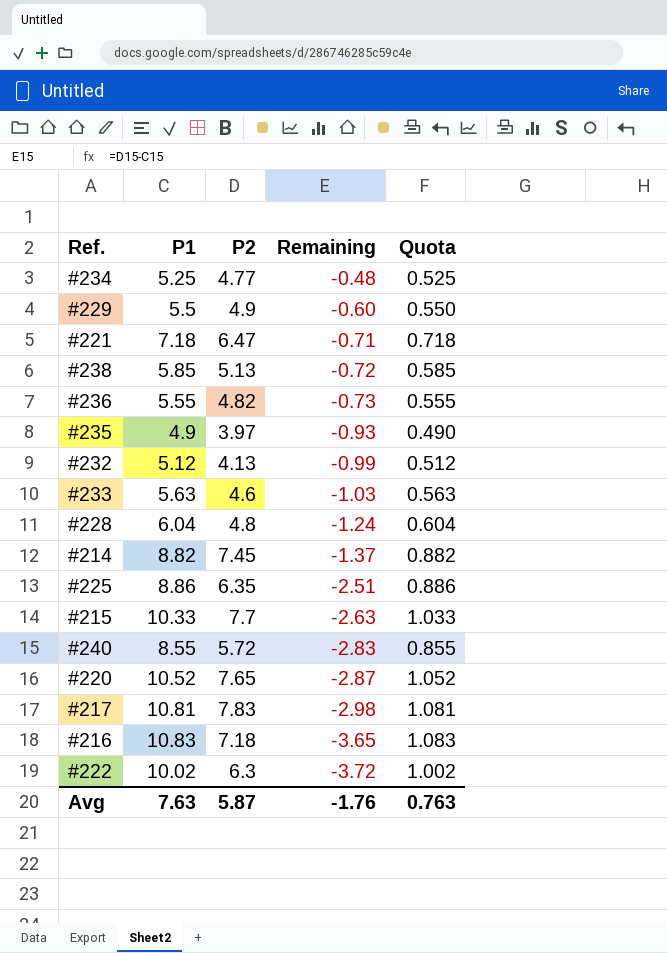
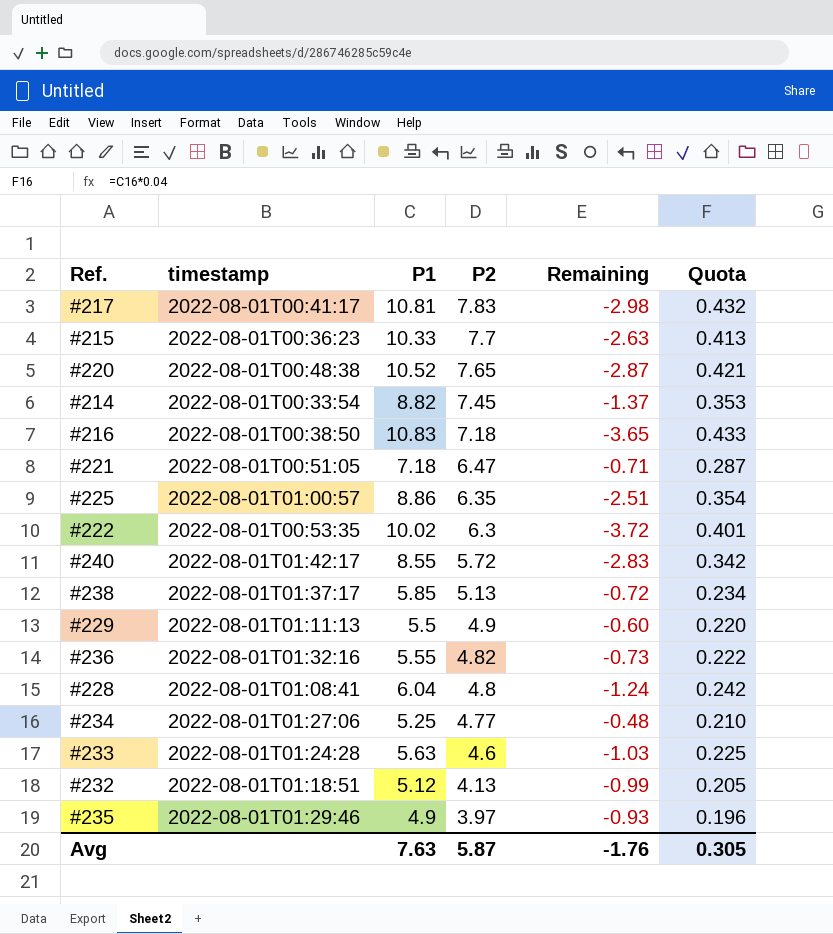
row order: Remaining descending -> P2 descending
column timestamp | position: none -> 2
column Quota | formula: [P1] * 0.1 -> [P1] * 0.04
Avg | Quota: 0.763 -> 0.305

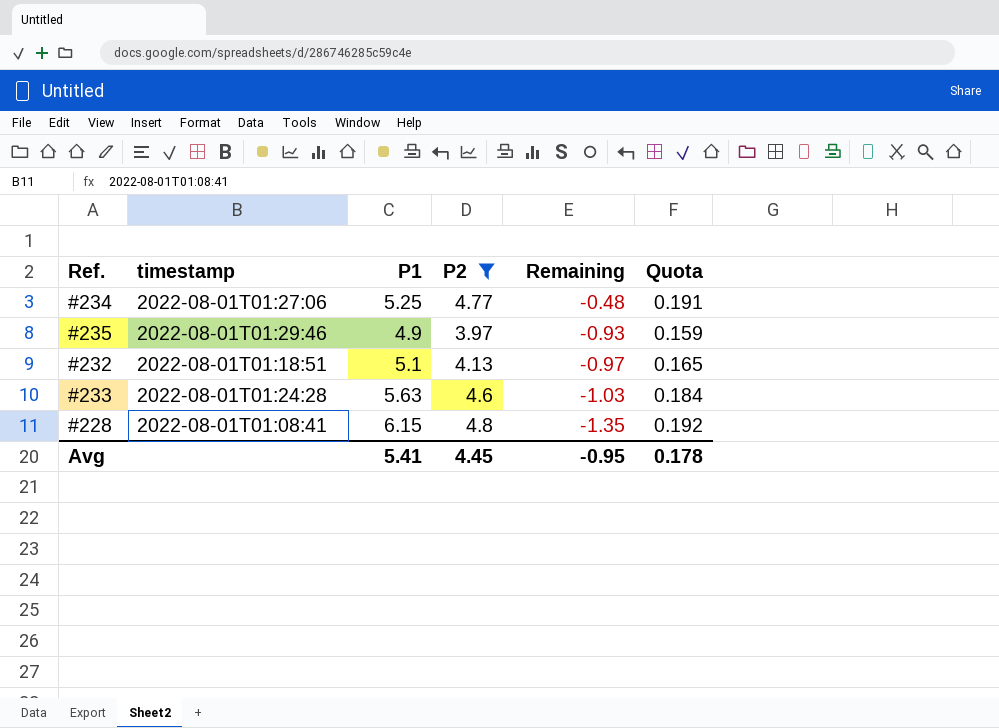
filter: none -> P2 <= 4.8
row order: P2 descending -> Remaining descending
column Quota | formula: [P1] * 0.04 -> [P2] * 0.04
#232 | P1: 5.12 -> 5.1
#232 | Remaining: -0.99 -> -0.97
#228 | P1: 6.04 -> 6.15
#228 | Remaining: -1.24 -> -1.35
Avg | P1: 7.63 -> 5.41
Avg | P2: 5.87 -> 4.45
Avg | Remaining: -1.76 -> -0.95
Avg | Quota: 0.305 -> 0.178

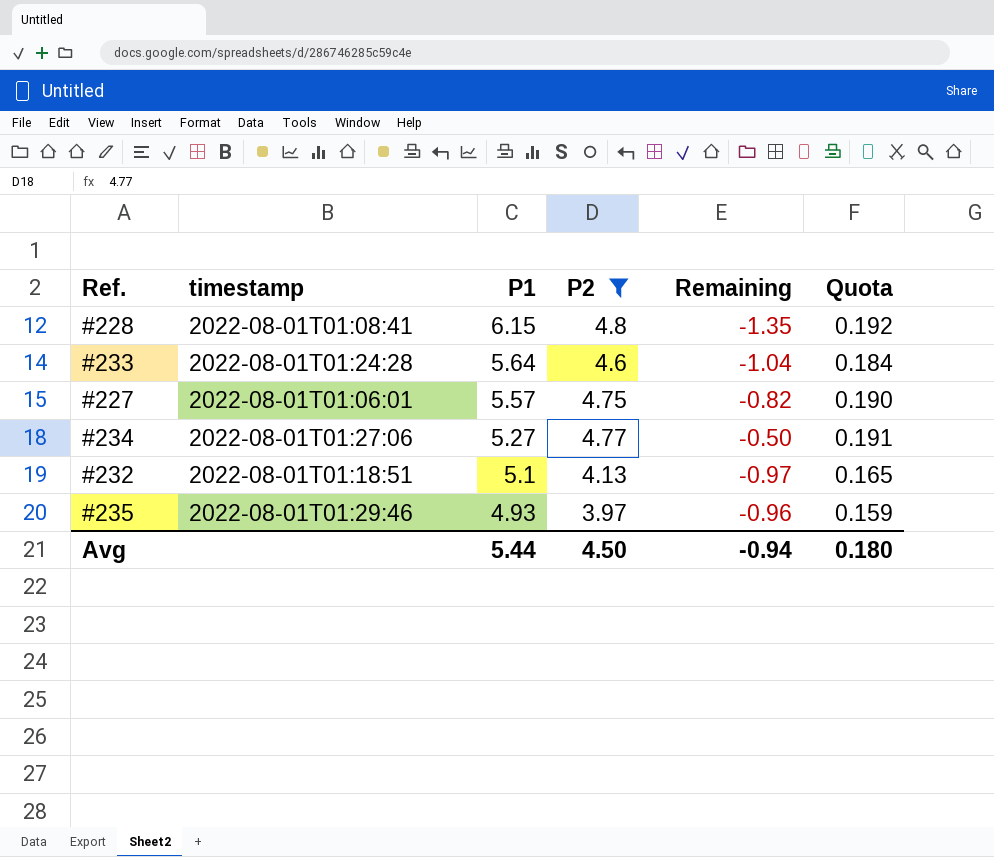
row order: Remaining descending -> P1 descending
#233 | P1: 5.63 -> 5.64
#233 | Remaining: -1.03 -> -1.04
row #227: none -> 2022-08-01T01:06:01 | 5.57 | 4.75 | -0.82 | 0.190
#234 | P1: 5.25 -> 5.27
#234 | Remaining: -0.48 -> -0.50
#235 | P1: 4.9 -> 4.93
#235 | Remaining: -0.93 -> -0.96
Avg | P1: 5.41 -> 5.44
Avg | P2: 4.45 -> 4.50
Avg | Remaining: -0.95 -> -0.94
Avg | Quota: 0.178 -> 0.180

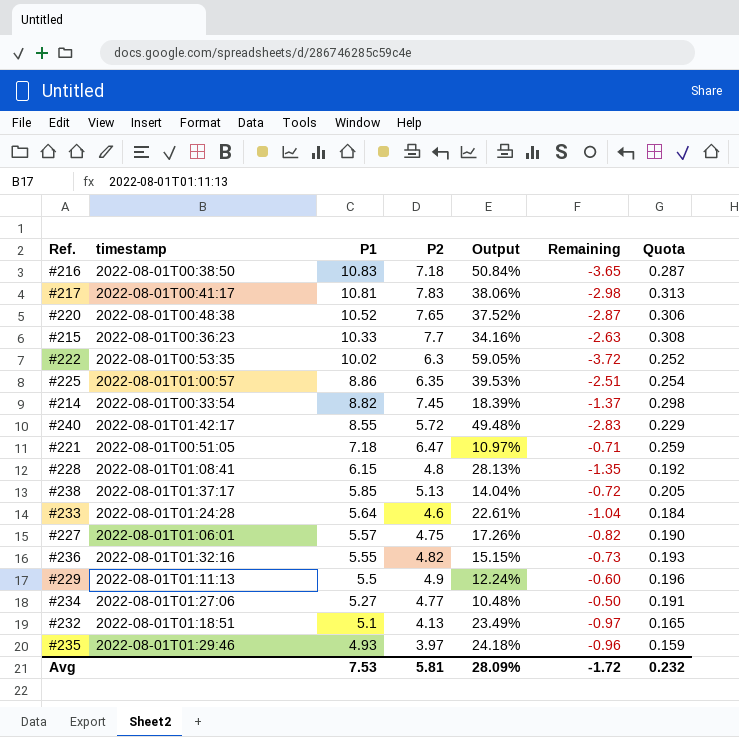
filter: P2 <= 4.8 -> none
column Output | formula: none -> ([P1] - [P2]) / [P2]
Avg | P1: 5.44 -> 7.53
Avg | P2: 4.50 -> 5.81
Avg | Remaining: -0.94 -> -1.72
Avg | Quota: 0.180 -> 0.232

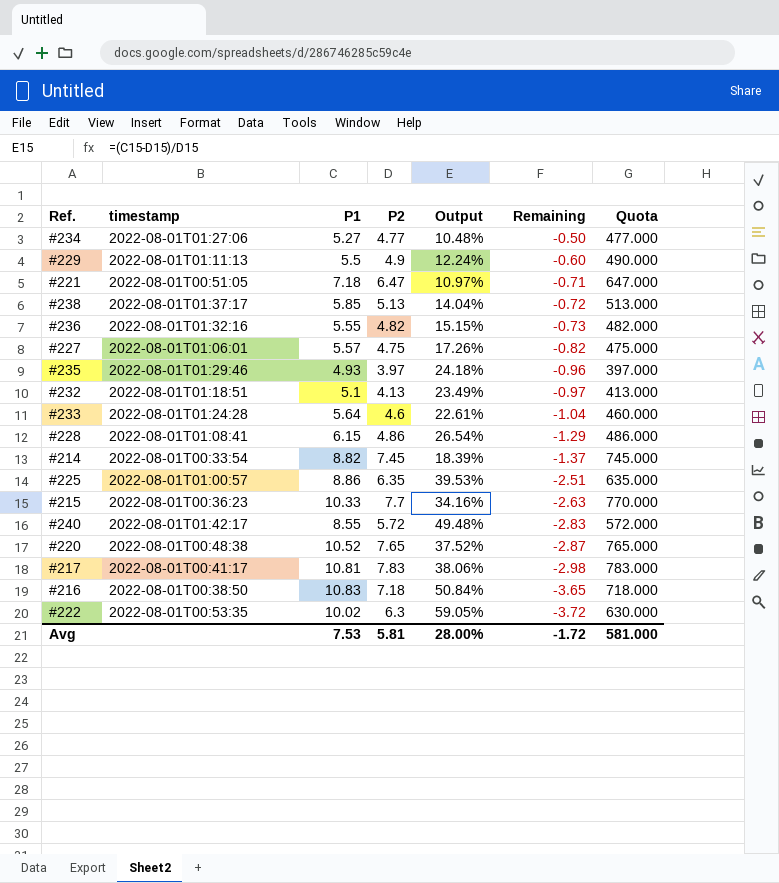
row order: P1 descending -> Remaining descending
column Quota | formula: [P2] * 0.04 -> [P2] * 100
#228 | P2: 4.8 -> 4.86
#228 | Output: 28.13% -> 26.54%
#228 | Remaining: -1.35 -> -1.29
Avg | Output: 28.09% -> 28.00%
Avg | Quota: 0.232 -> 581.000

